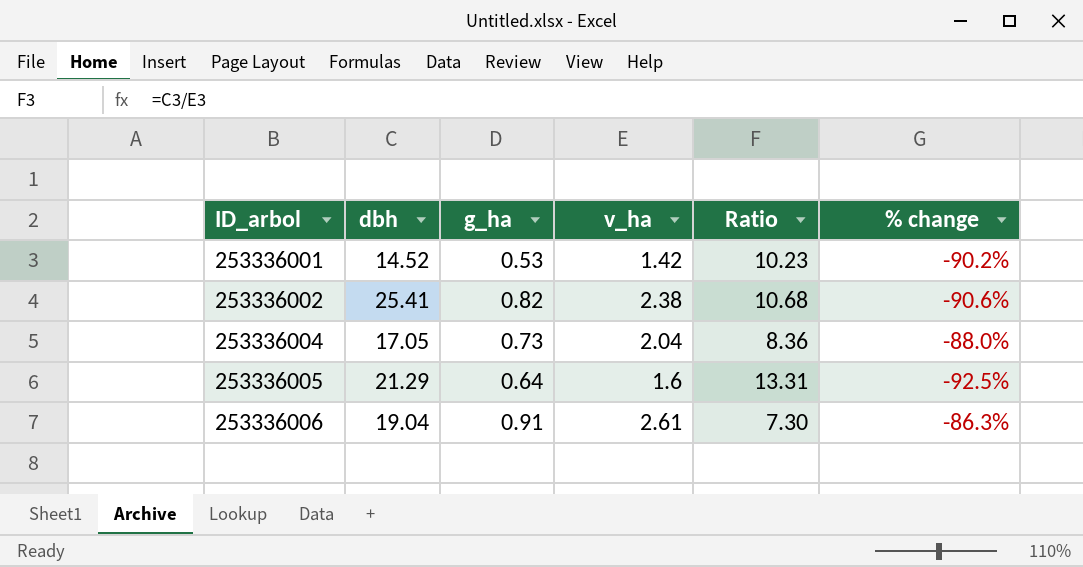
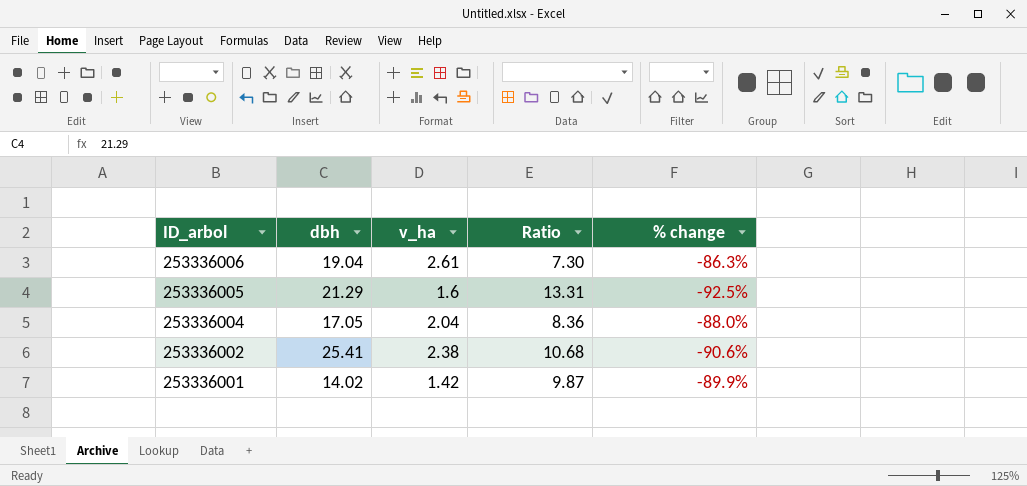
row order: ID_arbol ascending -> ID_arbol descending
column g_ha | position: 3 -> none
253336001 | dbh: 14.52 -> 14.02
253336001 | Ratio: 10.23 -> 9.87
253336001 | % change: -90.2% -> -89.9%

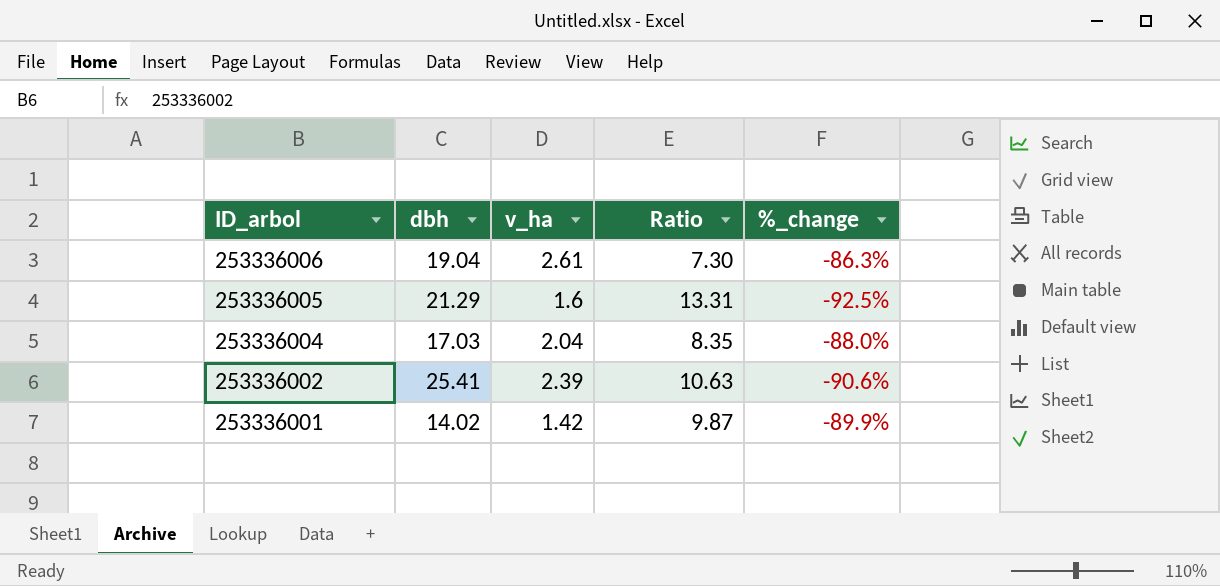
column name: % change -> %_change
253336004 | dbh: 17.05 -> 17.03
253336004 | Ratio: 8.36 -> 8.35
253336002 | v_ha: 2.38 -> 2.39
253336002 | Ratio: 10.68 -> 10.63

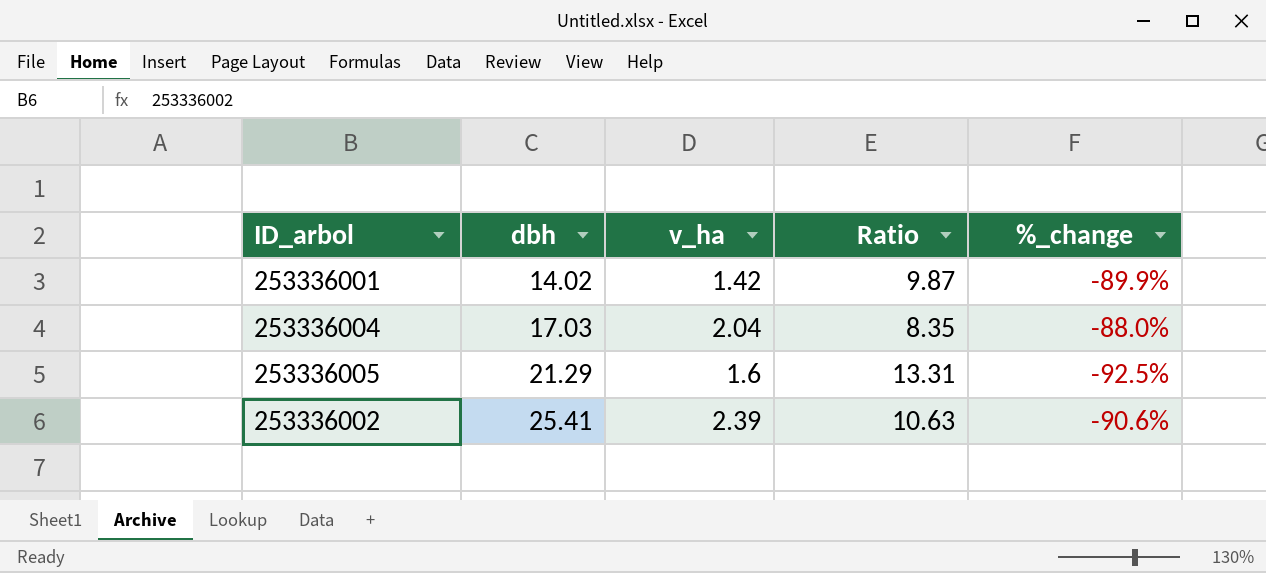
row order: ID_arbol descending -> dbh ascending
row 253336006: 19.04 | 2.61 | 7.30 | -86.3% -> none

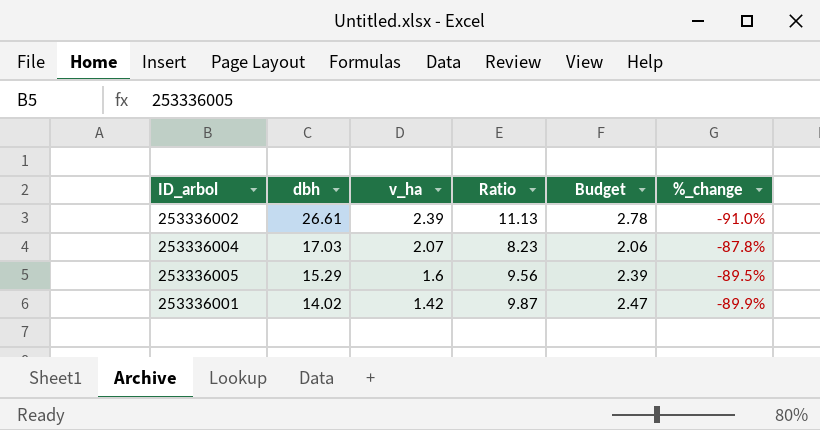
row order: dbh ascending -> dbh descending
column Budget | formula: none -> [Ratio] * 0.25
253336002 | dbh: 25.41 -> 26.61
253336002 | Ratio: 10.63 -> 11.13
253336002 | %_change: -90.6% -> -91.0%
253336004 | v_ha: 2.04 -> 2.07
253336004 | Ratio: 8.35 -> 8.23
253336004 | %_change: -88.0% -> -87.8%
253336005 | dbh: 21.29 -> 15.29
253336005 | Ratio: 13.31 -> 9.56
253336005 | %_change: -92.5% -> -89.5%

